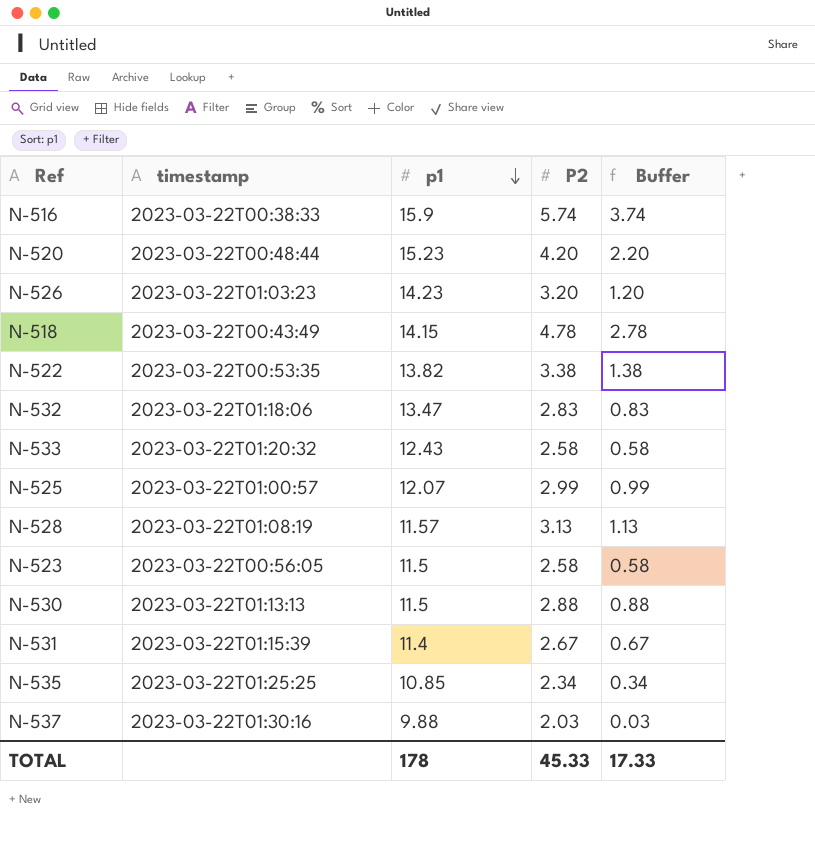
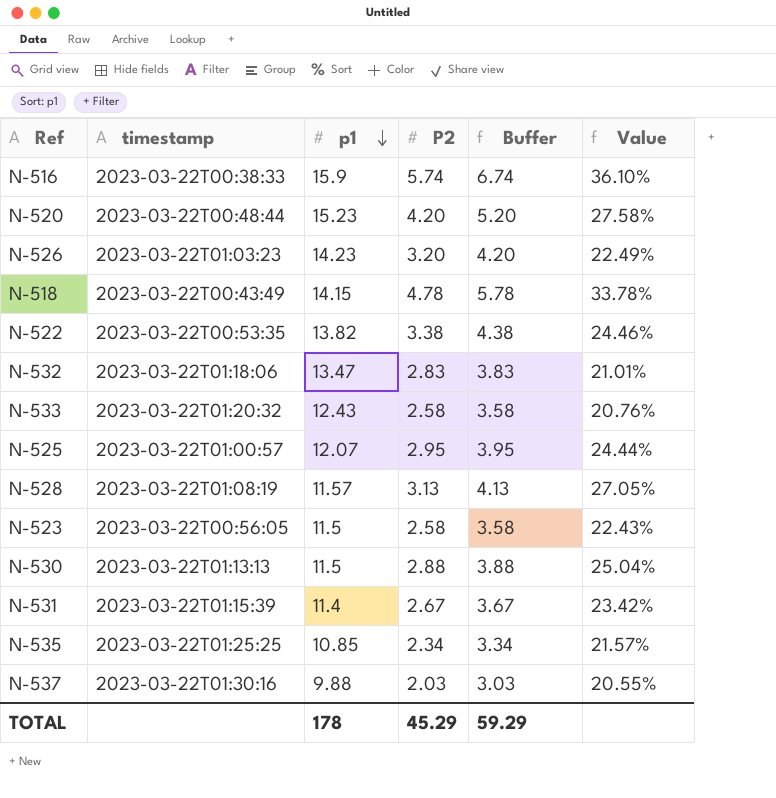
column Buffer | formula: [P2] - 2 -> [P2] + 1
column Value | formula: none -> [P2] / [p1]
N-525 | P2: 2.99 -> 2.95
TOTAL | P2: 45.33 -> 45.29
TOTAL | Buffer: 17.33 -> 59.29

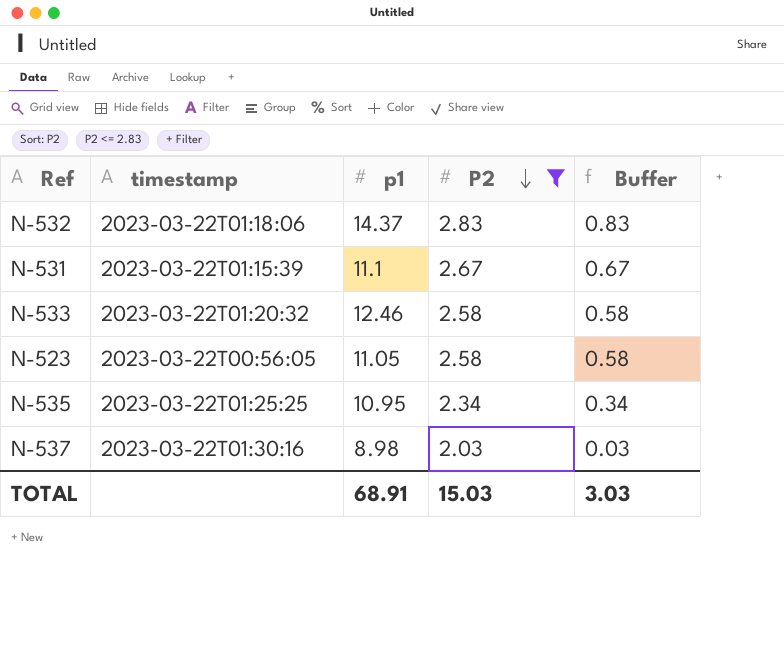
filter: none -> P2 <= 2.83
row order: p1 descending -> P2 descending
column Value | formula: [P2] / [p1] -> none
column Buffer | formula: [P2] + 1 -> [P2] - 2
N-532 | p1: 13.47 -> 14.37
N-531 | p1: 11.4 -> 11.1
N-533 | p1: 12.43 -> 12.46
N-523 | p1: 11.5 -> 11.05
N-535 | p1: 10.85 -> 10.95
N-537 | p1: 9.88 -> 8.98
TOTAL | p1: 178 -> 68.91
TOTAL | P2: 45.29 -> 15.03
TOTAL | Buffer: 59.29 -> 3.03

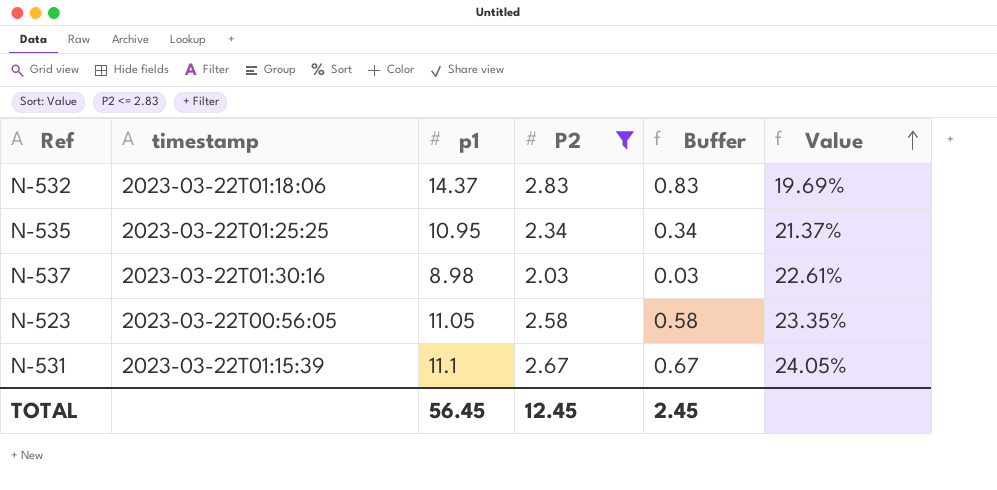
row order: P2 descending -> Value ascending
column Value | formula: none -> [P2] / [p1]
row N-533: 2023-03-22T01:20:32 | 12.46 | 2.58 | 0.58 -> none
TOTAL | p1: 68.91 -> 56.45
TOTAL | P2: 15.03 -> 12.45
TOTAL | Buffer: 3.03 -> 2.45

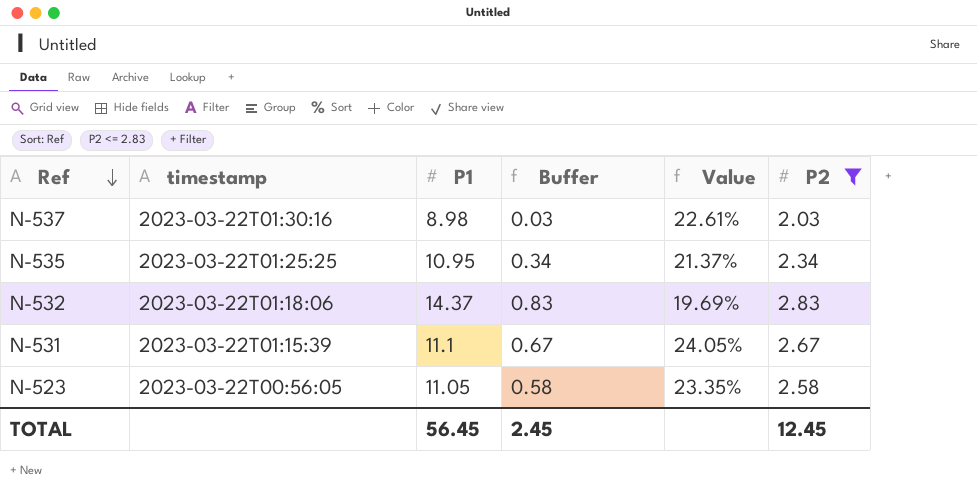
row order: Value ascending -> Ref descending
column name: p1 -> P1
column P2 | position: 4 -> 6

